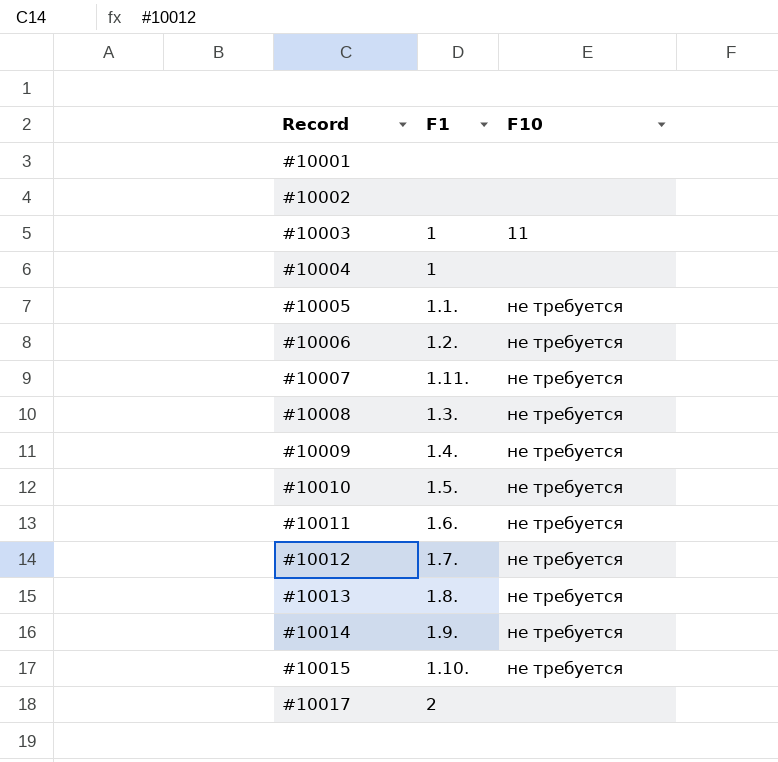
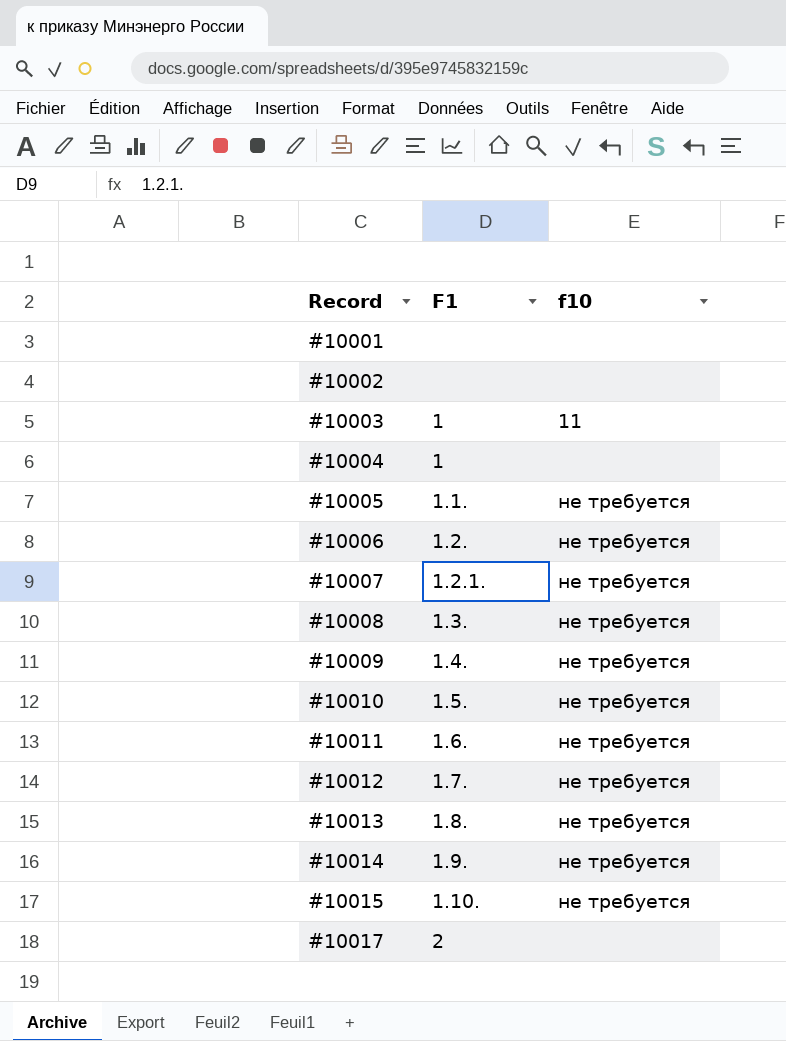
column name: F10 -> f10
#10007 | F1: 1.11. -> 1.2.1.

